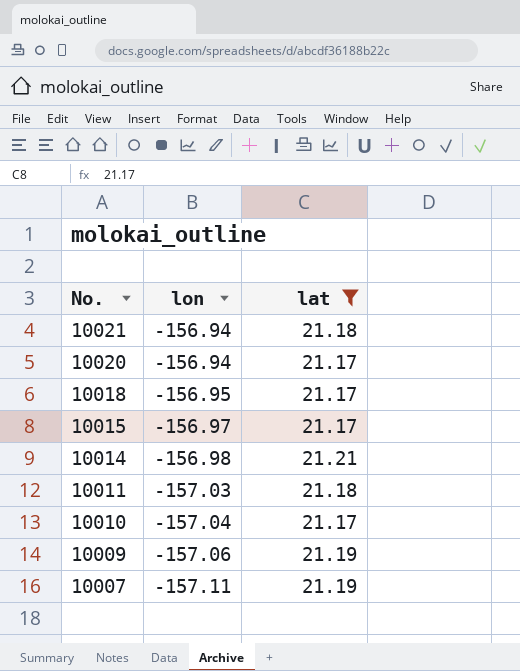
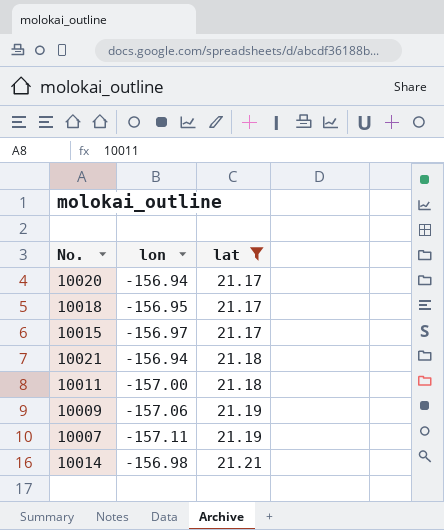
row order: No. descending -> lat ascending
row 10010: -157.04 | 21.17 -> none
10011 | lon: -157.03 -> -157.00

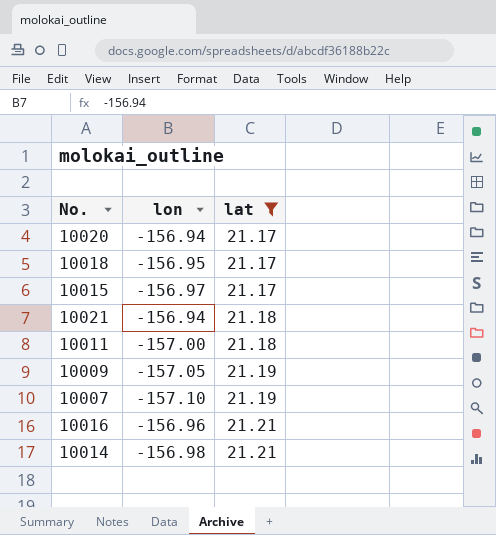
10009 | lon: -157.06 -> -157.05
10007 | lon: -157.11 -> -157.10
row 10016: none -> -156.96 | 21.21

